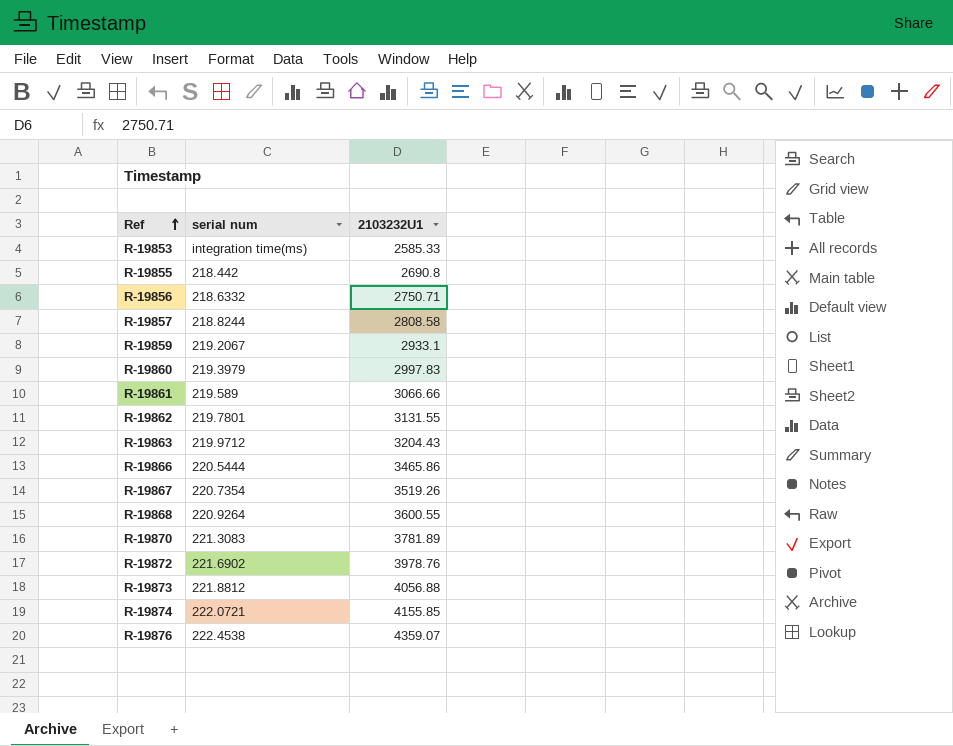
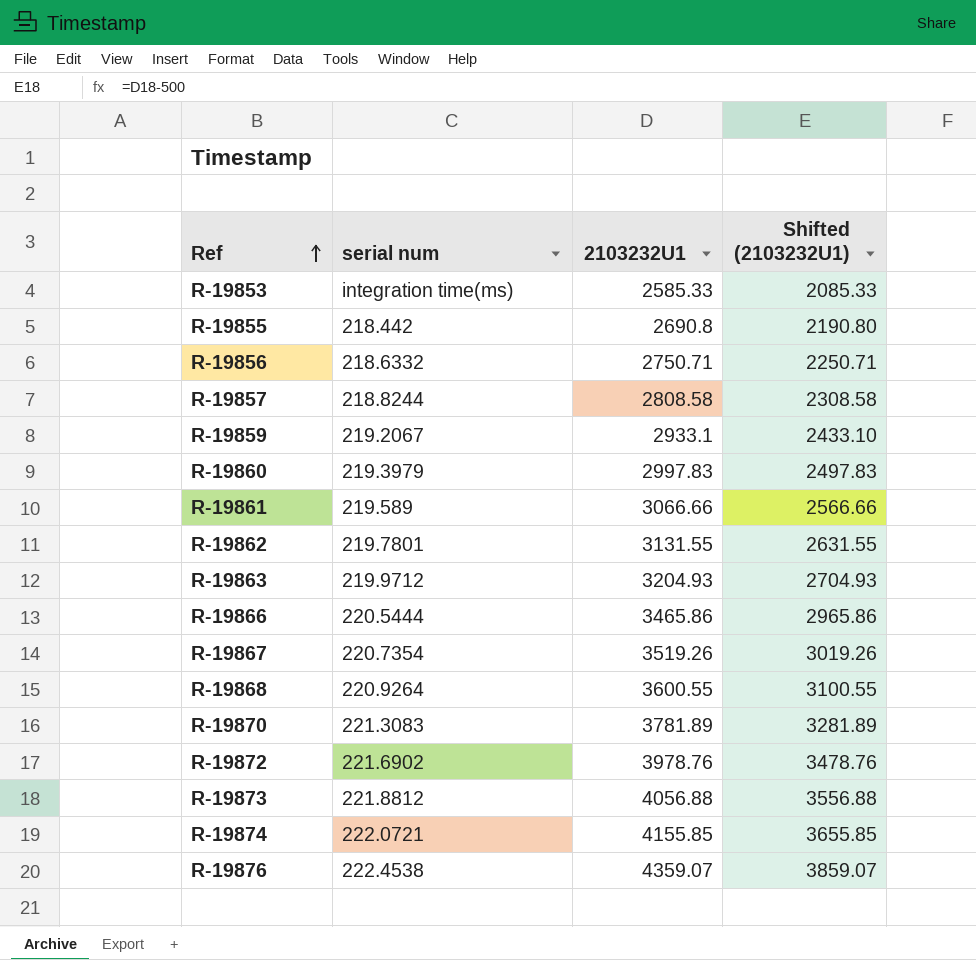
column Shifted (2103232U1) | formula: none -> [2103232U1] - 500
R-19863 | 2103232U1: 3204.43 -> 3204.93

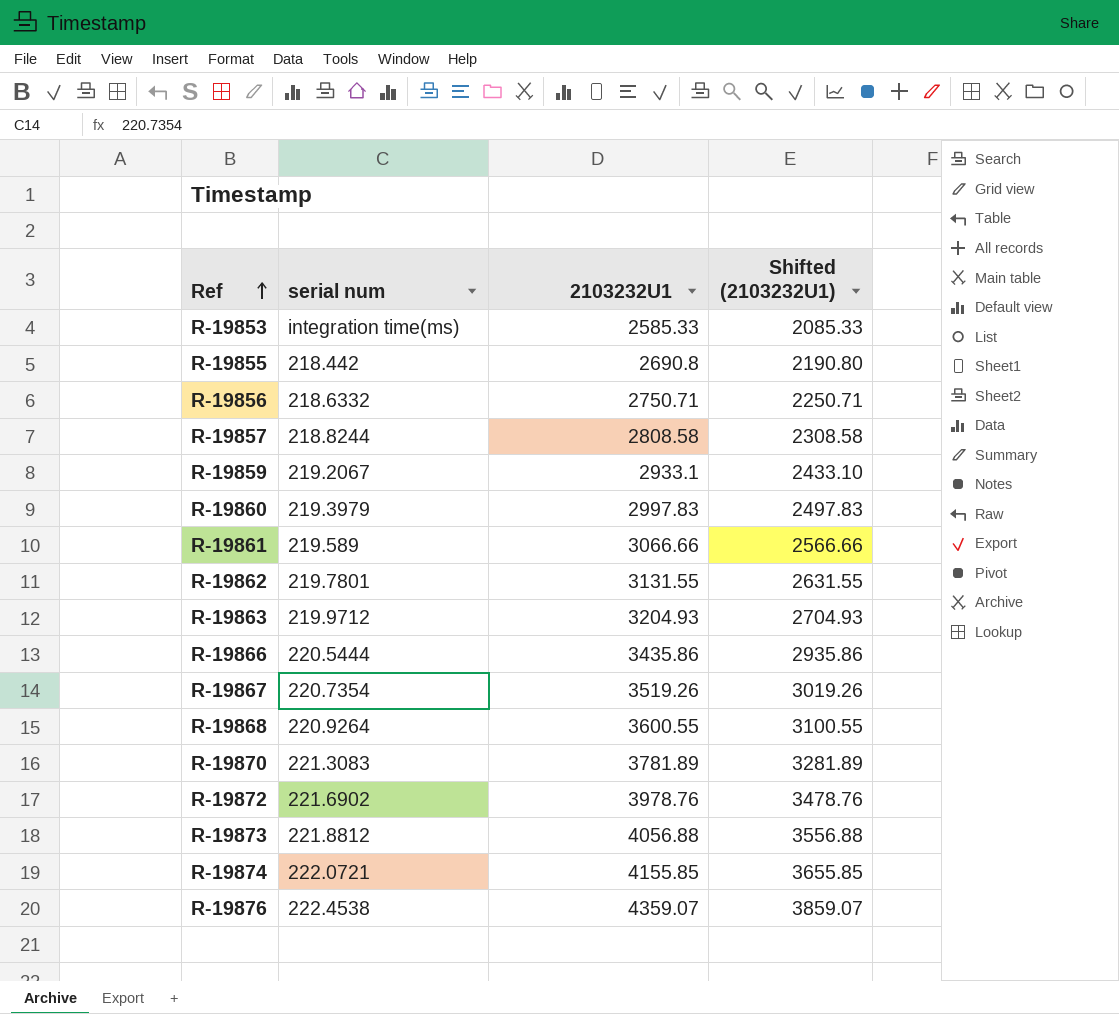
R-19866 | 2103232U1: 3465.86 -> 3435.86
R-19866 | Shifted (2103232U1): 2965.86 -> 2935.86

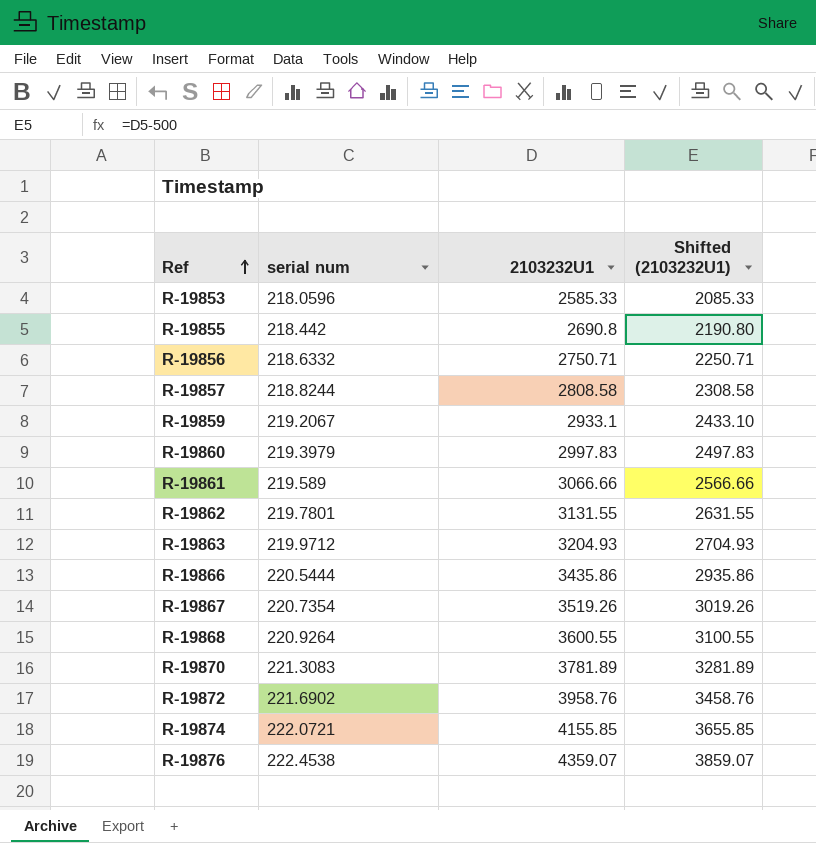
row R-19873: 221.8812 | 4056.88 | 3556.88 -> none
R-19853 | serial num: integration time(ms) -> 218.0596
R-19872 | 2103232U1: 3978.76 -> 3958.76
R-19872 | Shifted (2103232U1): 3478.76 -> 3458.76

